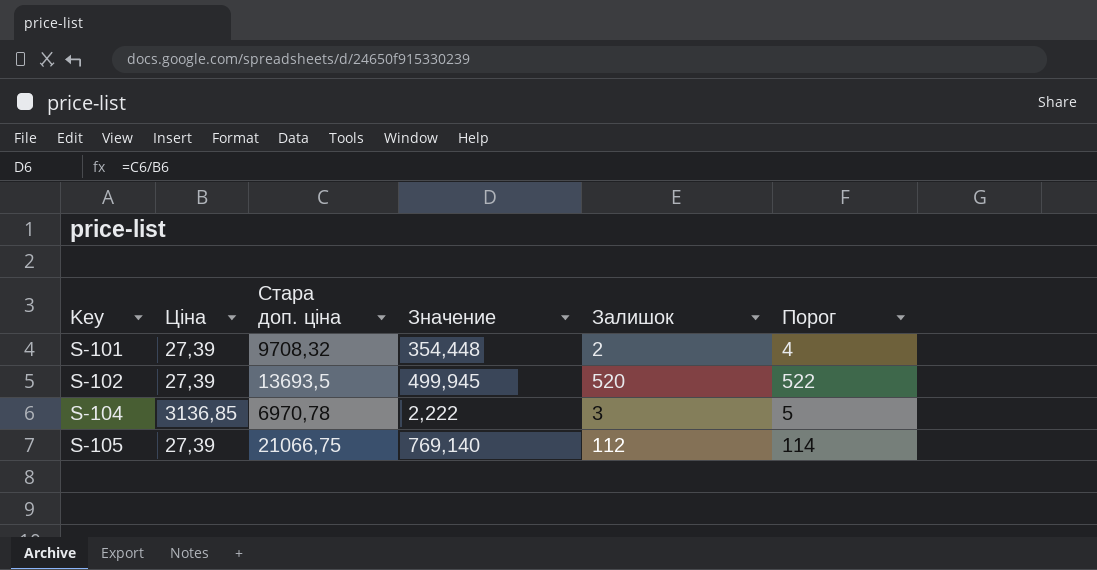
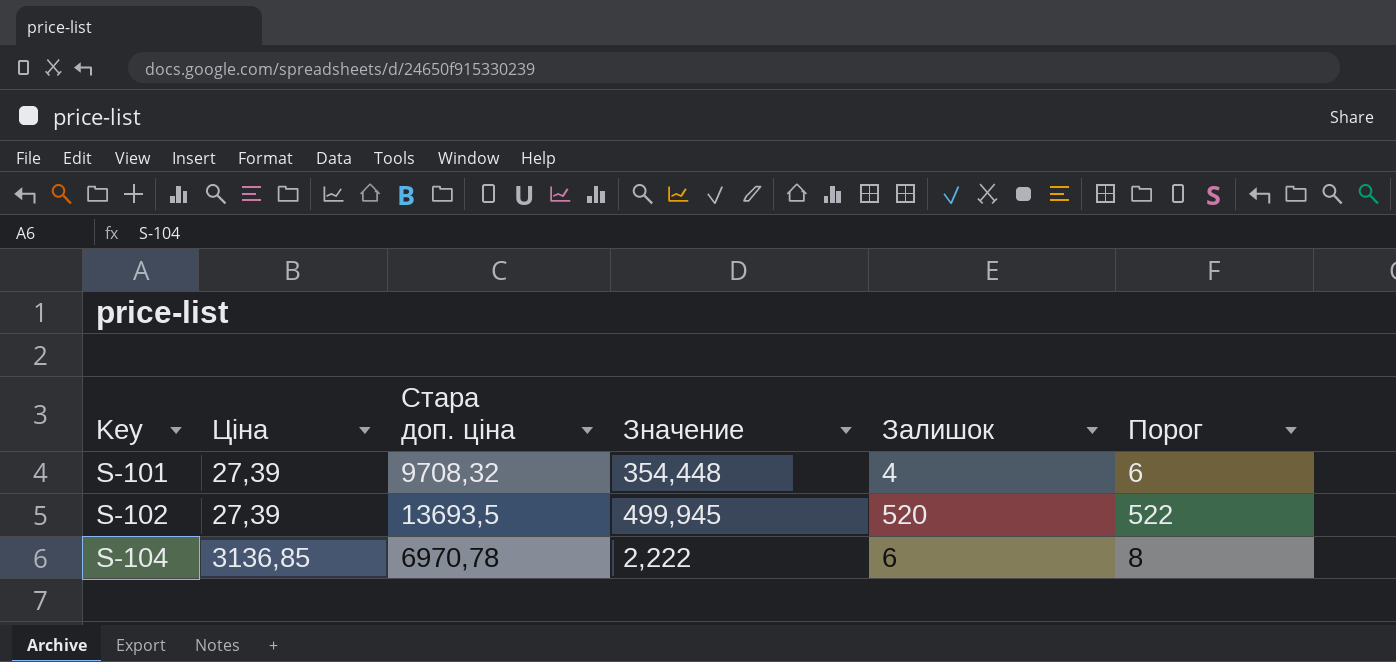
row S-105: 27,39 | 21066,75 | 769,140 | 112 | 114 -> none
S-101 | Залишок: 2 -> 4
S-101 | Порог: 4 -> 6
S-104 | Залишок: 3 -> 6
S-104 | Порог: 5 -> 8

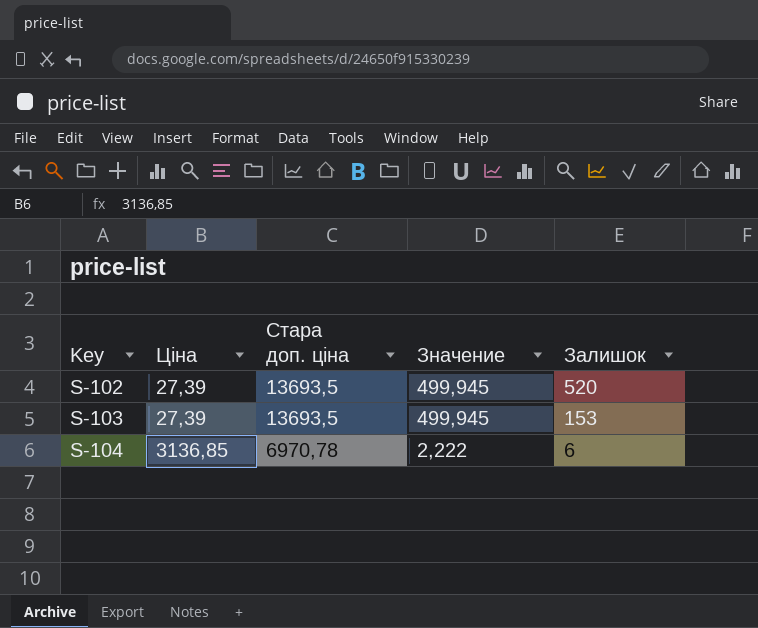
column Порог | formula: [Залишок] + 2 -> none
row S-101: 27,39 | 9708,32 | 354,448 | 4 | 6 -> none
row S-103: none -> 27,39 | 13693,5 | 499,945 | 153

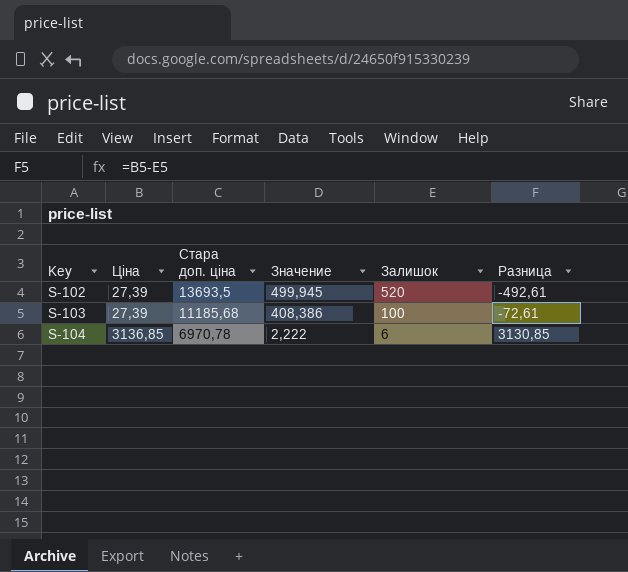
column Разница | formula: none -> [Ціна] - [Залишок]
S-103 | Стара доп. ціна: 13693,5 -> 11185,68
S-103 | Значение: 499,945 -> 408,386
S-103 | Залишок: 153 -> 100

